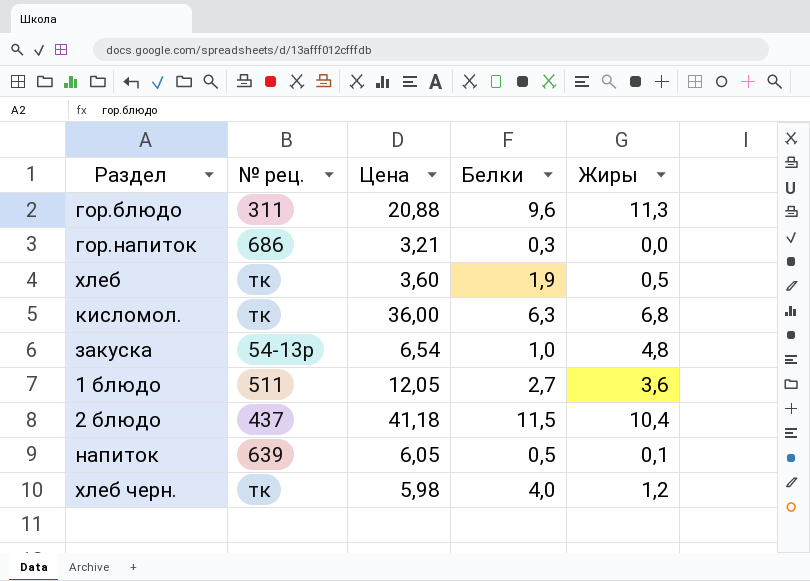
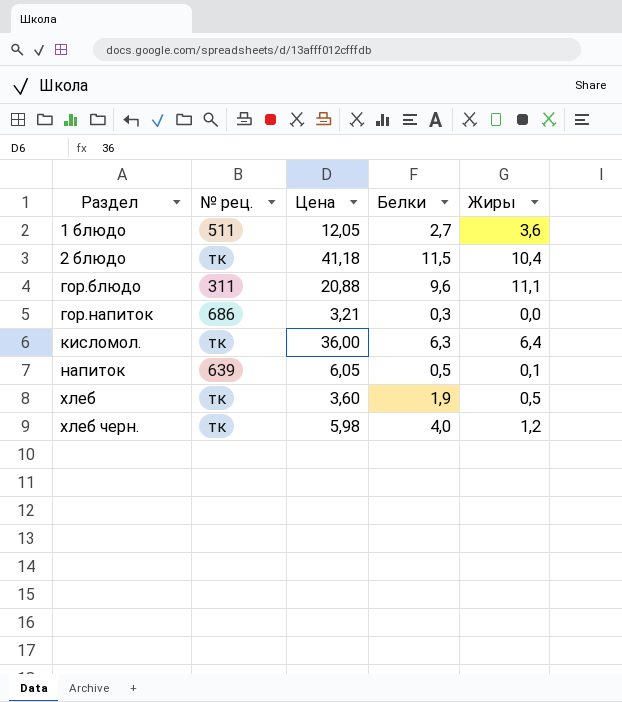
row order: none -> Раздел ascending
row закуска: 54-13р | 6,54 | 1,0 | 4,8 -> none
2 блюдо | № рец.: 437 -> тк
гор.блюдо | Жиры: 11,3 -> 11,1
кисломол. | Жиры: 6,8 -> 6,4

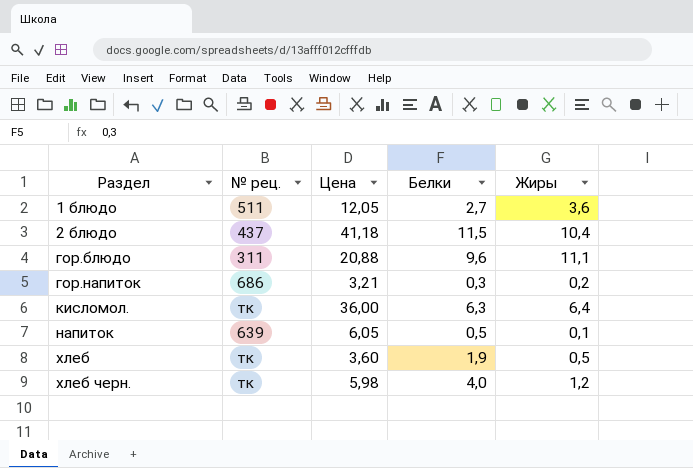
2 блюдо | № рец.: тк -> 437
гор.напиток | Жиры: 0,0 -> 0,2

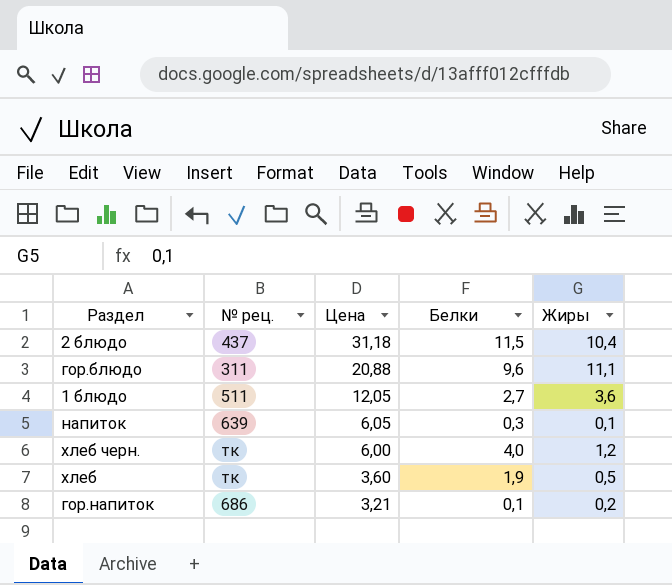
row order: Раздел ascending -> Цена descending
row кисломол.: тк | 36,00 | 6,3 | 6,4 -> none
2 блюдо | Цена: 41,18 -> 31,18
напиток | Белки: 0,5 -> 0,3
хлеб черн. | Цена: 5,98 -> 6,00
гор.напиток | Белки: 0,3 -> 0,1

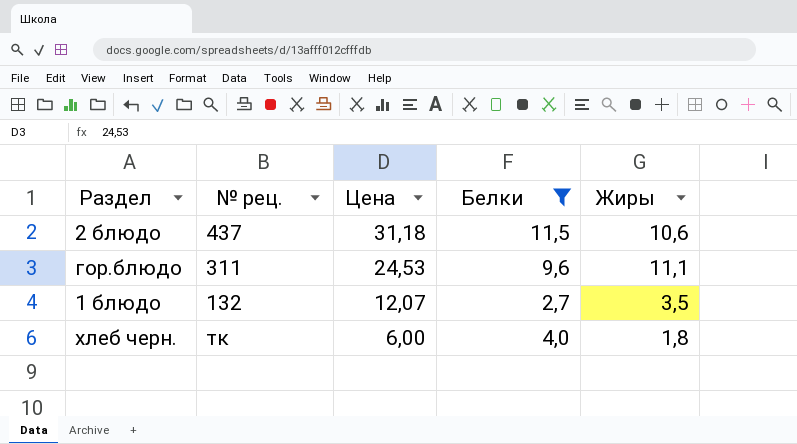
filter: none -> Белки >= 2,7
2 блюдо | Жиры: 10,4 -> 10,6
гор.блюдо | Цена: 20,88 -> 24,53
1 блюдо | № рец.: 511 -> 132
1 блюдо | Цена: 12,05 -> 12,07
1 блюдо | Жиры: 3,6 -> 3,5
хлеб черн. | Жиры: 1,2 -> 1,8

